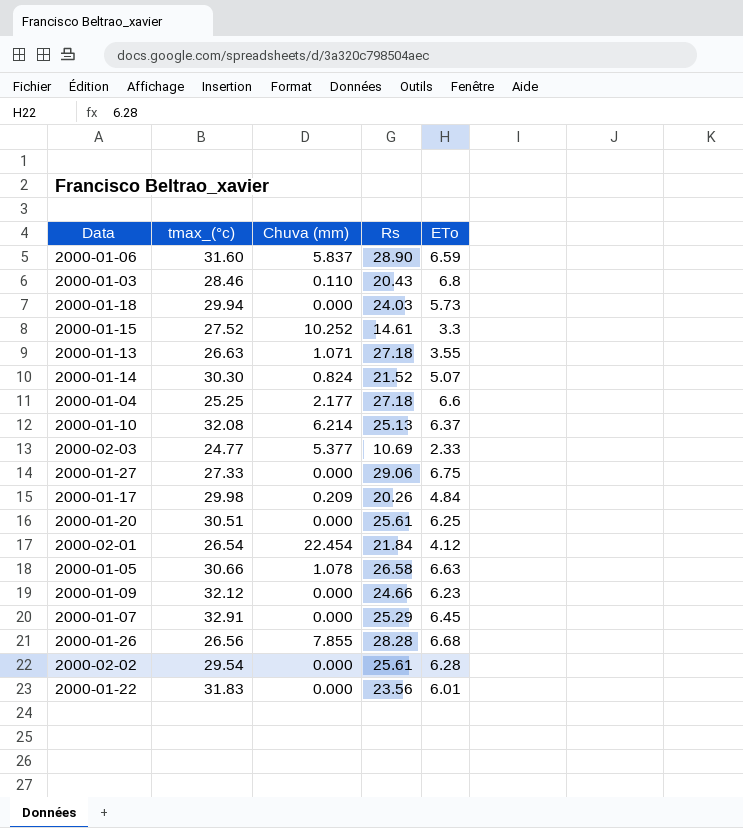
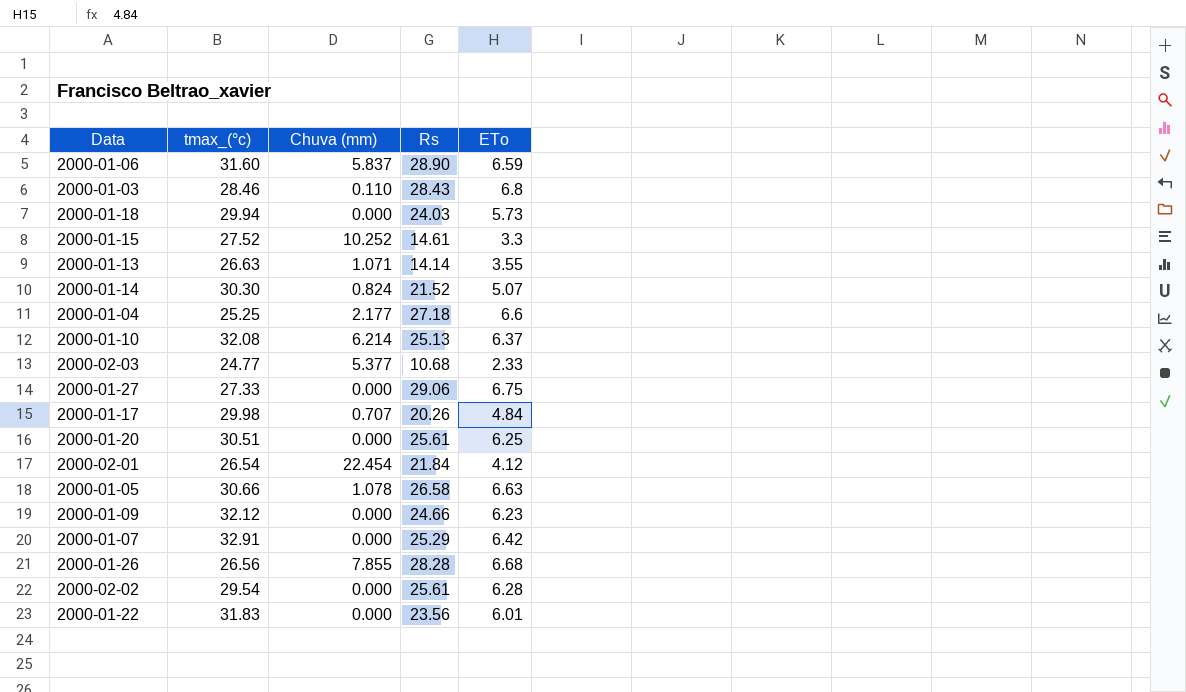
2000-01-03 | Rs: 20.43 -> 28.43
2000-01-13 | Rs: 27.18 -> 14.14
2000-02-03 | Rs: 10.69 -> 10.68
2000-01-17 | Chuva (mm): 0.209 -> 0.707
2000-01-07 | ETo: 6.45 -> 6.42

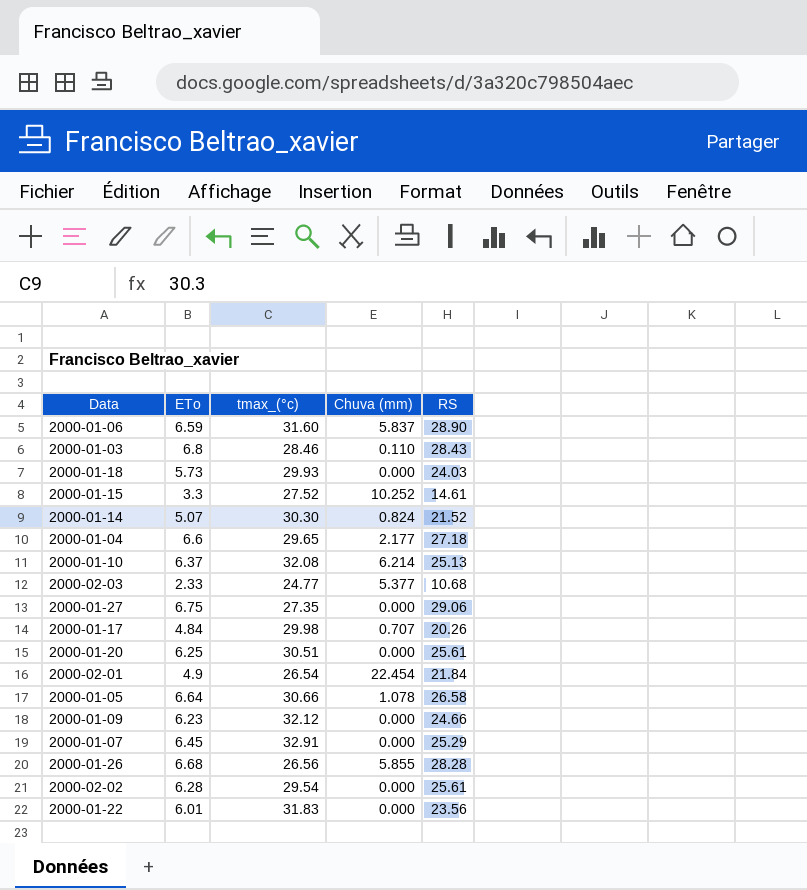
column ETo | position: 5 -> 2
column name: Rs -> RS
row 2000-01-13: 26.63 | 1.071 | 14.14 | 3.55 -> none
2000-01-18 | tmax_(°c): 29.94 -> 29.93
2000-01-04 | tmax_(°c): 25.25 -> 29.65
2000-01-27 | tmax_(°c): 27.33 -> 27.35
2000-02-01 | ETo: 4.12 -> 4.9
2000-01-05 | ETo: 6.63 -> 6.64
2000-01-07 | ETo: 6.42 -> 6.45
2000-01-26 | Chuva (mm): 7.855 -> 5.855

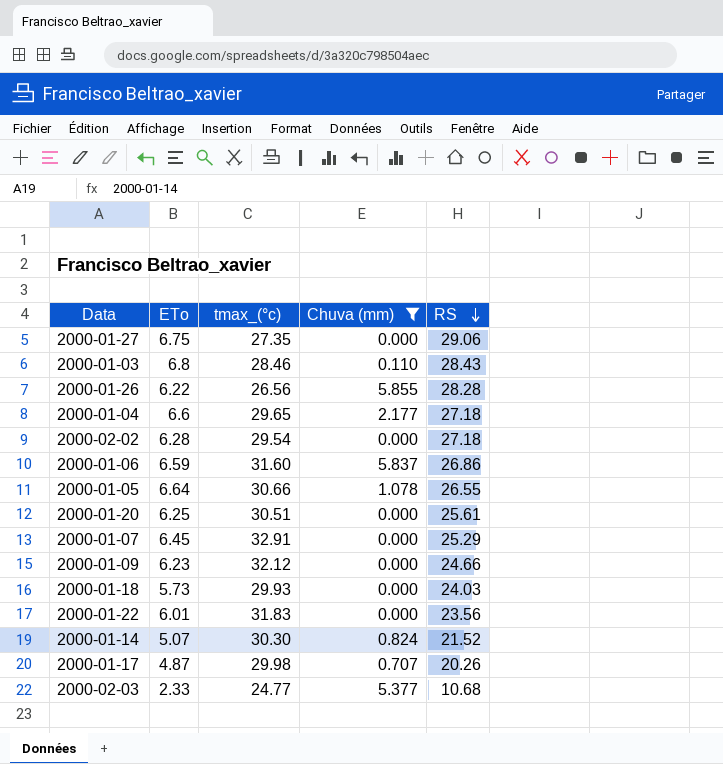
filter: none -> Chuva (mm) <= 5.855
row order: none -> RS descending
2000-01-26 | ETo: 6.68 -> 6.22
2000-02-02 | RS: 25.61 -> 27.18
2000-01-06 | RS: 28.90 -> 26.86
2000-01-05 | RS: 26.58 -> 26.55
2000-01-17 | ETo: 4.84 -> 4.87

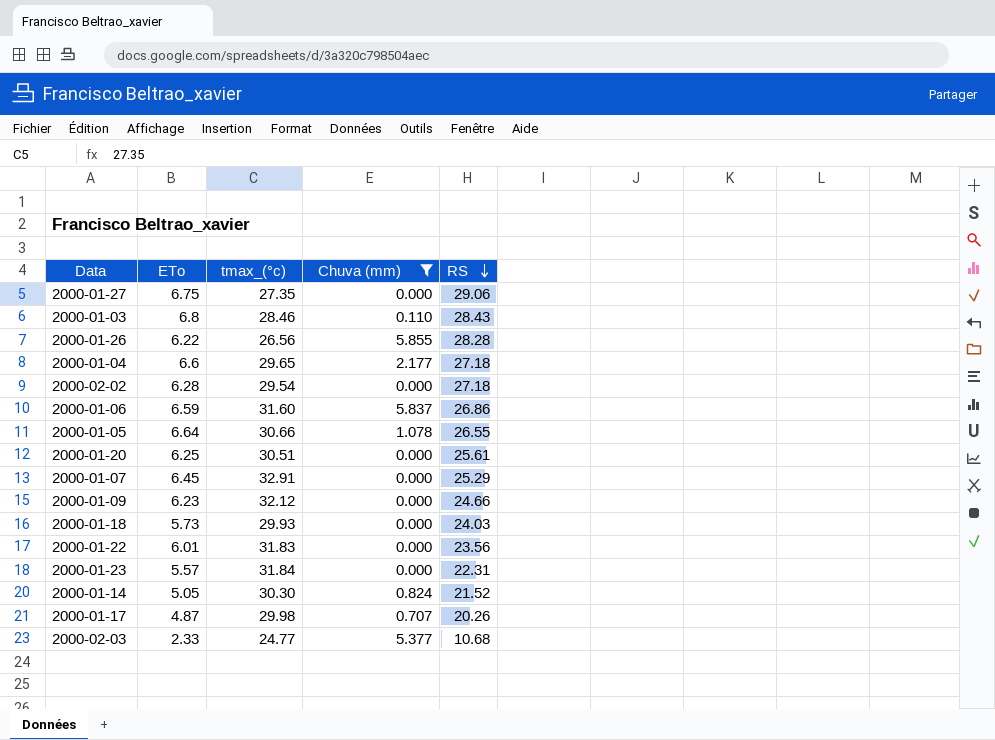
row 2000-01-23: none -> 5.57 | 31.84 | 0.000 | 22.31
2000-01-14 | ETo: 5.07 -> 5.05

